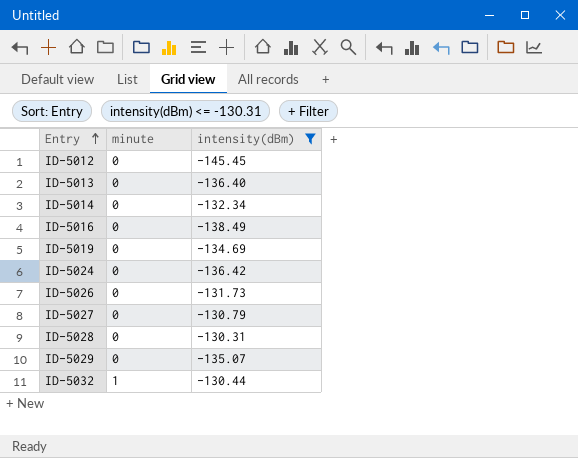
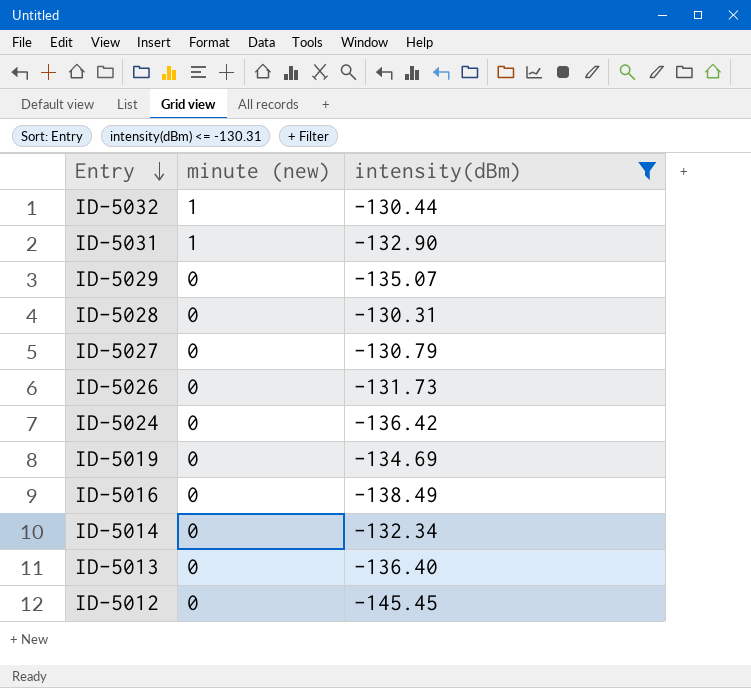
row order: Entry ascending -> Entry descending
column name: minute -> minute (new)
row ID-5031: none -> 1 | -132.90

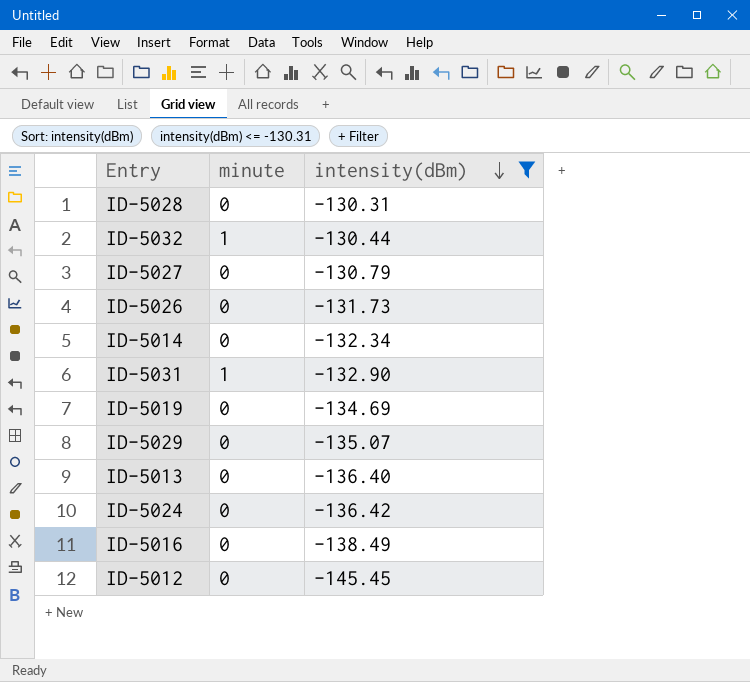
row order: Entry descending -> intensity(dBm) descending
column name: minute (new) -> minute

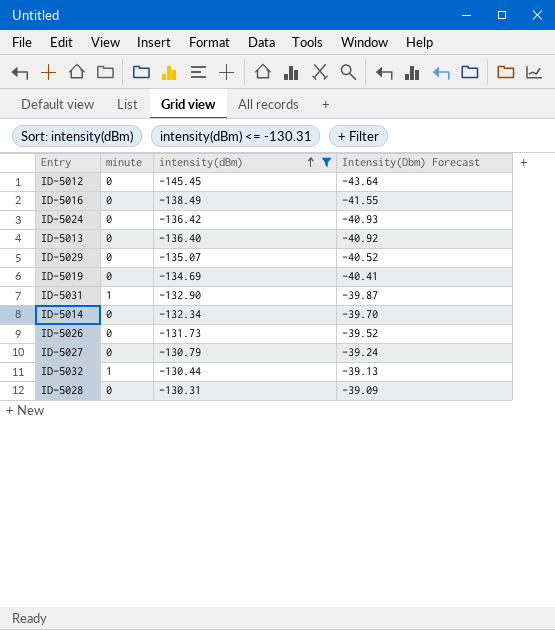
row order: intensity(dBm) descending -> intensity(dBm) ascending
column Intensity(Dbm) Forecast | formula: none -> [intensity(dBm)] * 0.3

